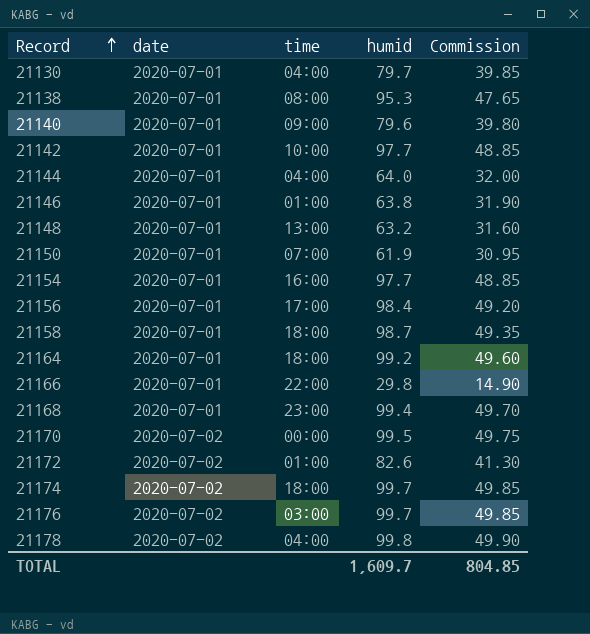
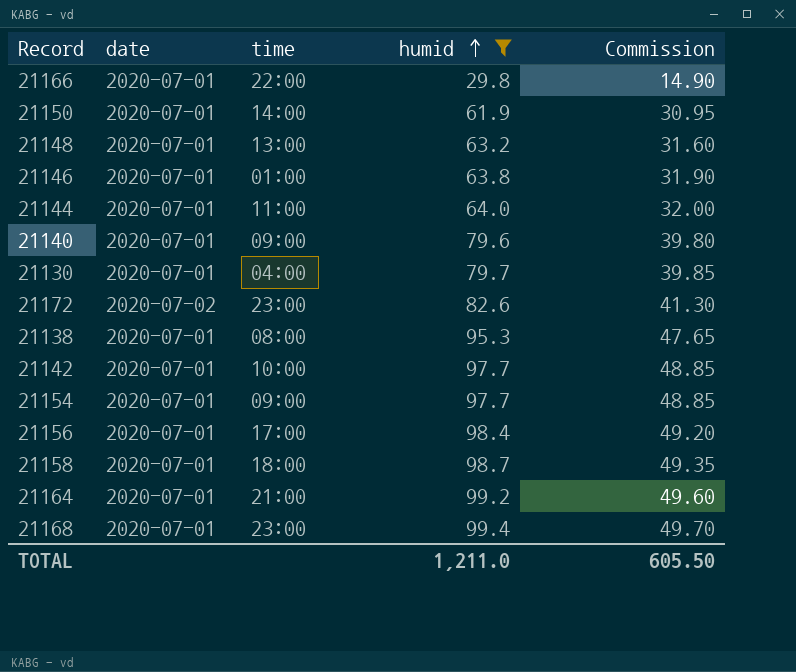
filter: none -> humid <= 99.4
row order: Record ascending -> humid ascending
21150 | time: 07:00 -> 14:00
21144 | time: 04:00 -> 11:00
21172 | time: 01:00 -> 23:00
21154 | time: 16:00 -> 09:00
21164 | time: 18:00 -> 21:00
TOTAL | humid: 1,609.7 -> 1,211.0
TOTAL | Commission: 804.85 -> 605.50

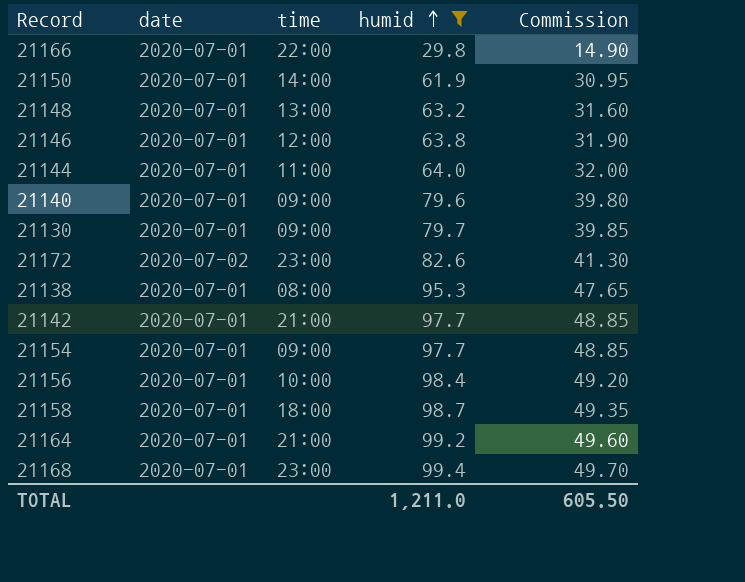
21146 | time: 01:00 -> 12:00
21130 | time: 04:00 -> 09:00
21142 | time: 10:00 -> 21:00
21156 | time: 17:00 -> 10:00

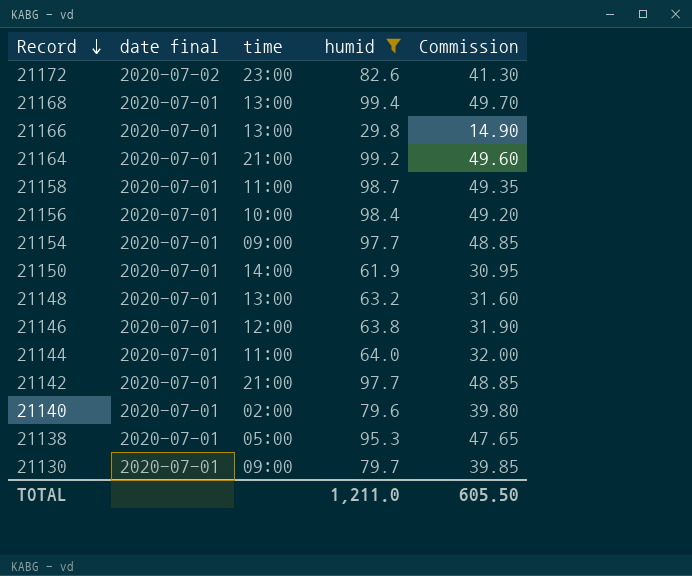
row order: humid ascending -> Record descending
column name: date -> date final
21168 | time: 23:00 -> 13:00
21166 | time: 22:00 -> 13:00
21158 | time: 18:00 -> 11:00
21140 | time: 09:00 -> 02:00
21138 | time: 08:00 -> 05:00

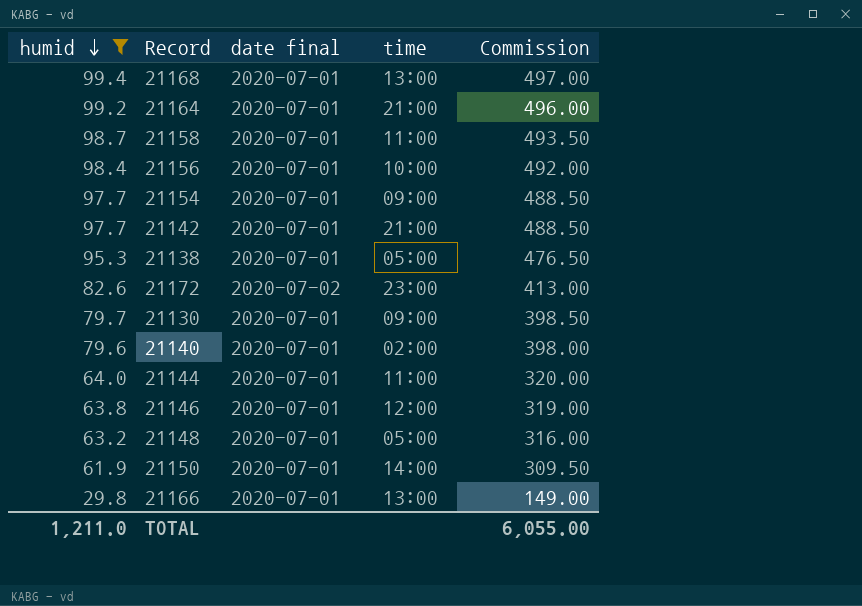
row order: Record descending -> humid descending
column humid | position: 4 -> 1
column Commission | formula: [humid] * 0.5 -> [humid] * 5
21148 | time: 13:00 -> 05:00
TOTAL | Commission: 605.50 -> 6,055.00

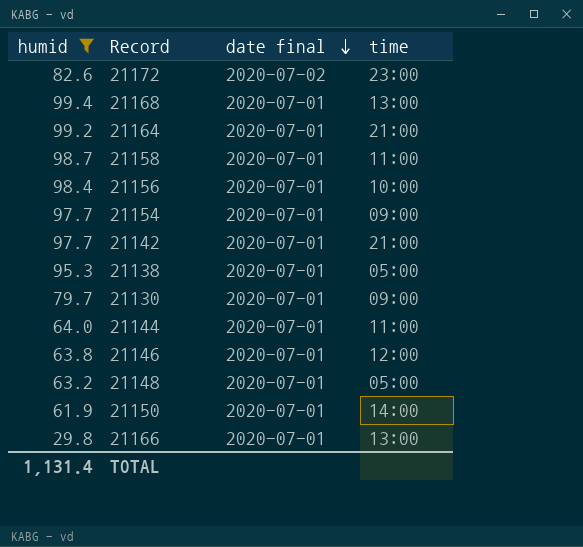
row order: humid descending -> date final descending
column Commission | formula: [humid] * 5 -> none
row 21140: 79.6 | 2020-07-01 | 02:00 | 398.00 -> none
TOTAL | humid: 1,211.0 -> 1,131.4

